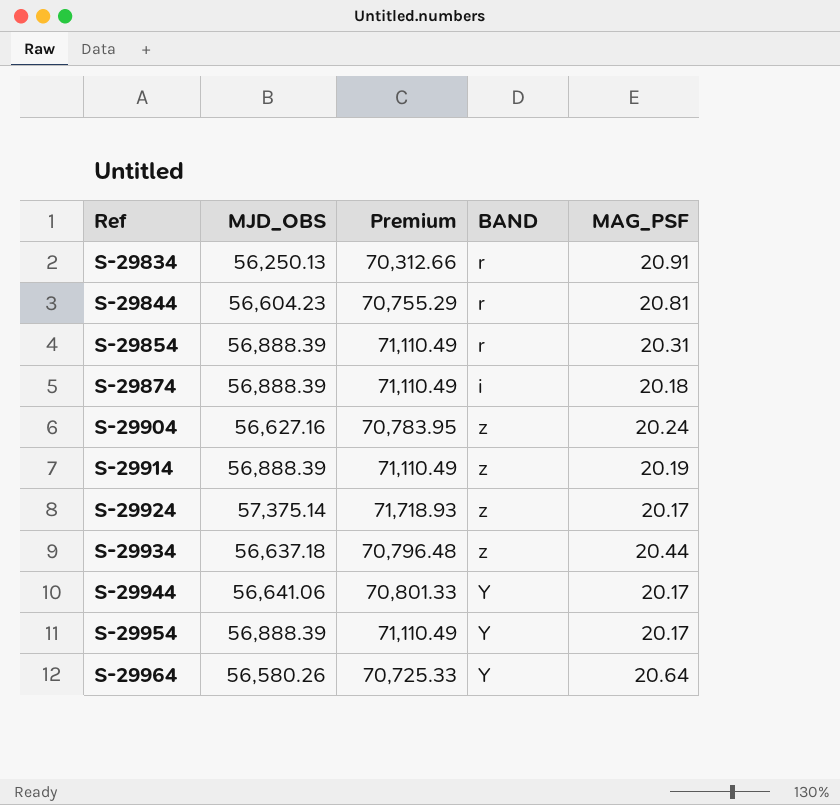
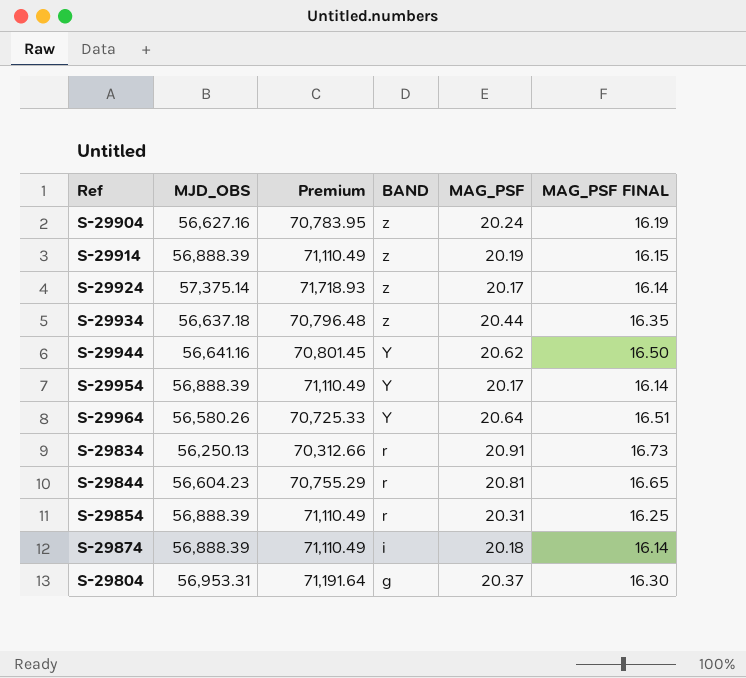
row order: Ref ascending -> BAND descending
column MAG_PSF FINAL | formula: none -> [MAG_PSF] * 0.8
S-29944 | MJD_OBS: 56,641.06 -> 56,641.16
S-29944 | Premium: 70,801.33 -> 70,801.45
S-29944 | MAG_PSF: 20.17 -> 20.62
row S-29804: none -> 56,953.31 | 71,191.64 | g | 20.37 | 16.30

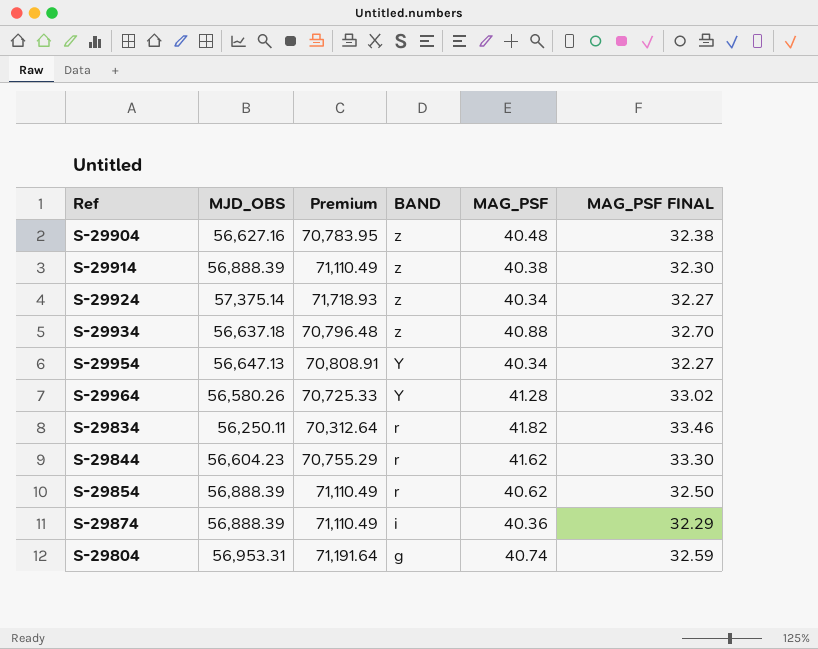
row S-29944: 56,641.16 | 70,801.45 | Y | 20.62 | 16.50 -> none
S-29904 | MAG_PSF: 20.24 -> 40.48
S-29904 | MAG_PSF FINAL: 16.19 -> 32.38
S-29914 | MAG_PSF: 20.19 -> 40.38
S-29914 | MAG_PSF FINAL: 16.15 -> 32.30
S-29924 | MAG_PSF: 20.17 -> 40.34
S-29924 | MAG_PSF FINAL: 16.14 -> 32.27
S-29934 | MAG_PSF: 20.44 -> 40.88
S-29934 | MAG_PSF FINAL: 16.35 -> 32.70
S-29954 | MJD_OBS: 56,888.39 -> 56,647.13
S-29954 | Premium: 71,110.49 -> 70,808.91
S-29954 | MAG_PSF: 20.17 -> 40.34
S-29954 | MAG_PSF FINAL: 16.14 -> 32.27
S-29964 | MAG_PSF: 20.64 -> 41.28
S-29964 | MAG_PSF FINAL: 16.51 -> 33.02
S-29834 | MJD_OBS: 56,250.13 -> 56,250.11
S-29834 | Premium: 70,312.66 -> 70,312.64
S-29834 | MAG_PSF: 20.91 -> 41.82
S-29834 | MAG_PSF FINAL: 16.73 -> 33.46
S-29844 | MAG_PSF: 20.81 -> 41.62
S-29844 | MAG_PSF FINAL: 16.65 -> 33.30
S-29854 | MAG_PSF: 20.31 -> 40.62
S-29854 | MAG_PSF FINAL: 16.25 -> 32.50
S-29874 | MAG_PSF: 20.18 -> 40.36
S-29874 | MAG_PSF FINAL: 16.14 -> 32.29
S-29804 | MAG_PSF: 20.37 -> 40.74
S-29804 | MAG_PSF FINAL: 16.30 -> 32.59

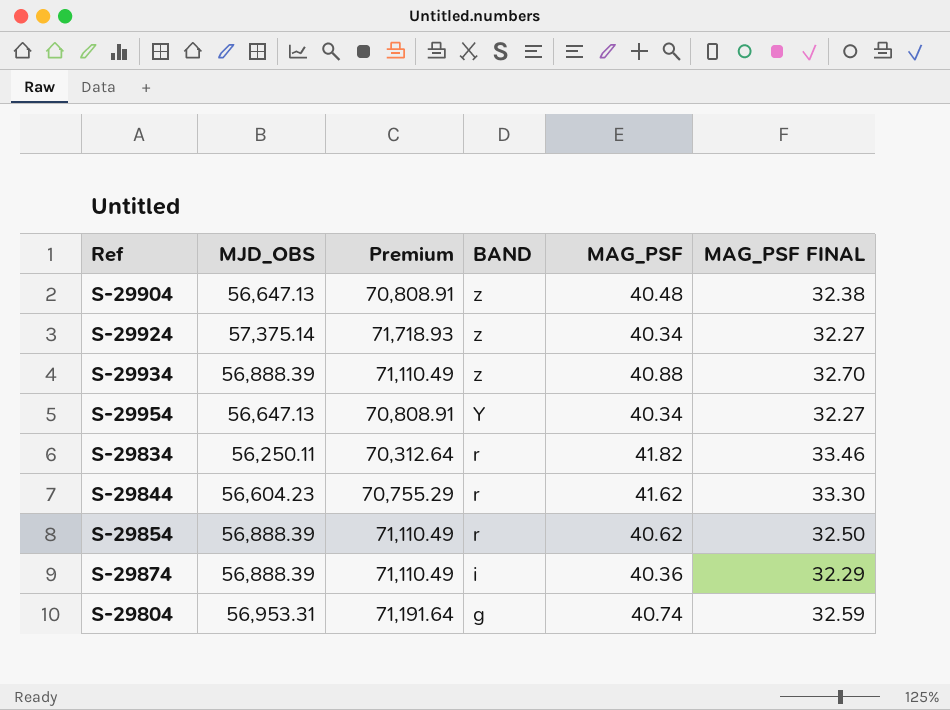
row S-29914: 56,888.39 | 71,110.49 | z | 40.38 | 32.30 -> none
row S-29964: 56,580.26 | 70,725.33 | Y | 41.28 | 33.02 -> none
S-29904 | MJD_OBS: 56,627.16 -> 56,647.13
S-29904 | Premium: 70,783.95 -> 70,808.91
S-29934 | MJD_OBS: 56,637.18 -> 56,888.39
S-29934 | Premium: 70,796.48 -> 71,110.49

